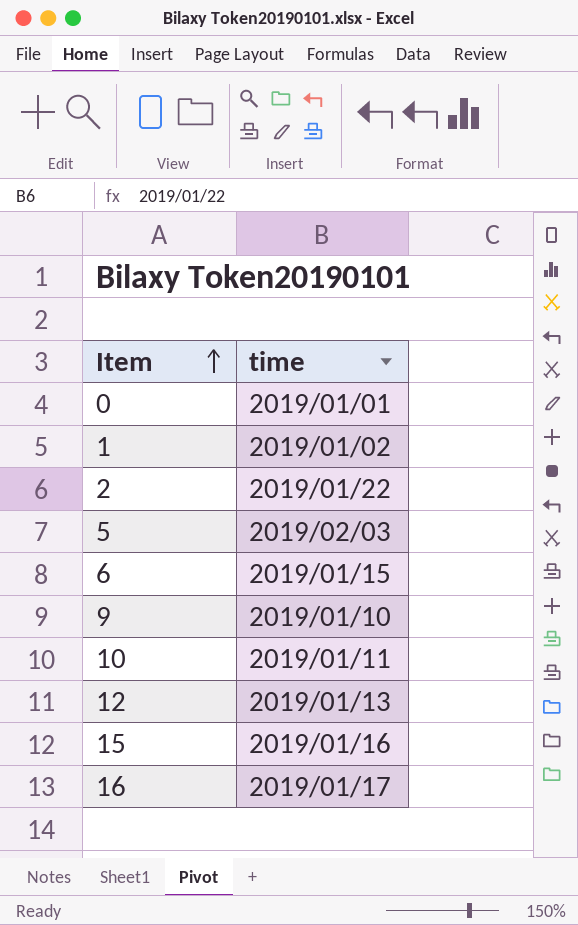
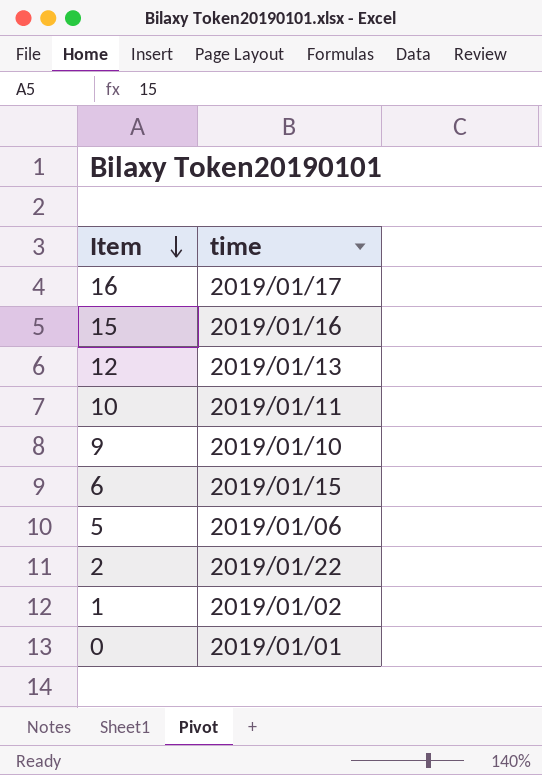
row order: Item ascending -> Item descending
5 | time: 2019/02/03 -> 2019/01/06

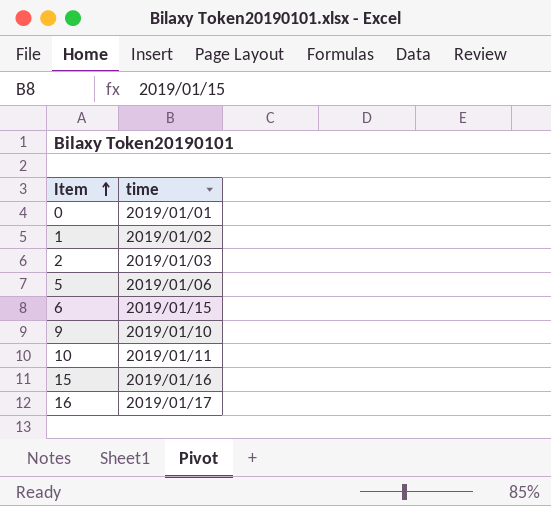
row order: Item descending -> Item ascending
row 12: 2019/01/13 -> none
2 | time: 2019/01/22 -> 2019/01/03

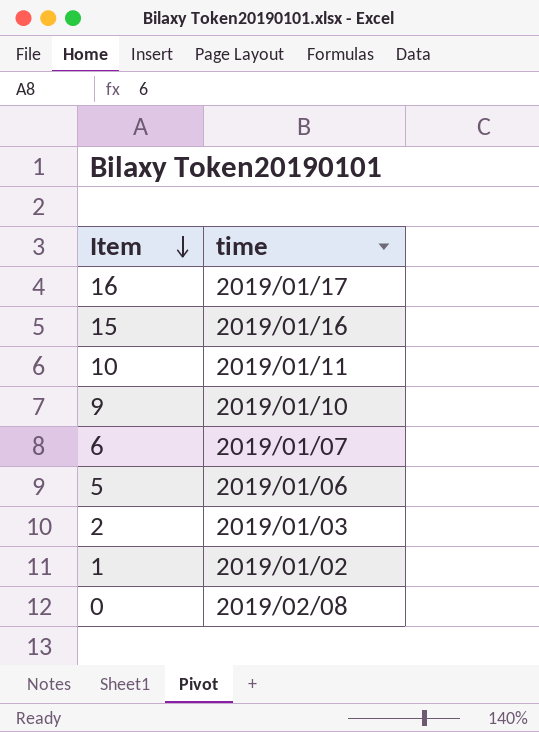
row order: Item ascending -> Item descending
6 | time: 2019/01/15 -> 2019/01/07
0 | time: 2019/01/01 -> 2019/02/08

